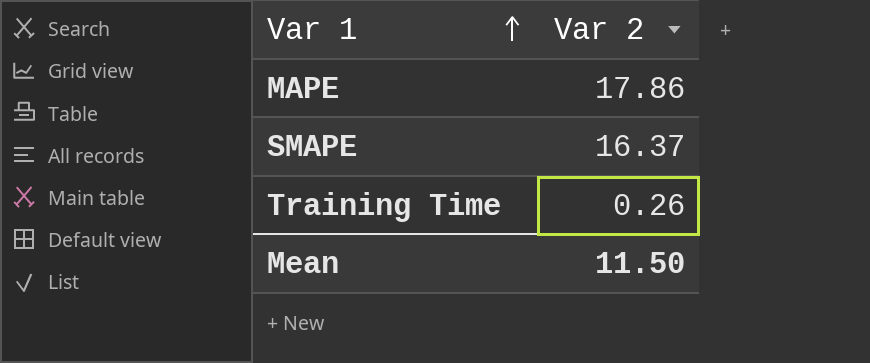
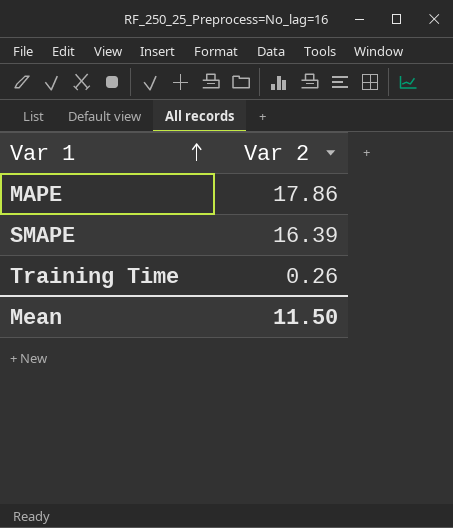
SMAPE | Var 2: 16.37 -> 16.39

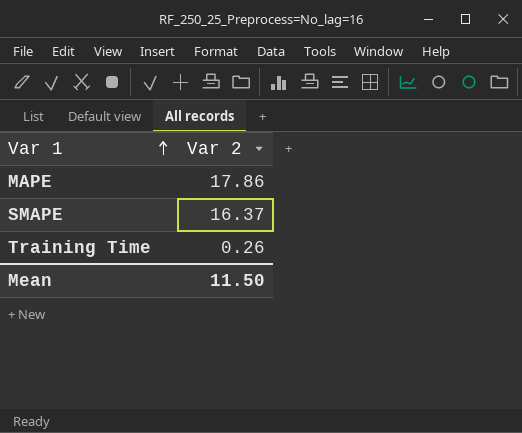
SMAPE | Var 2: 16.39 -> 16.37

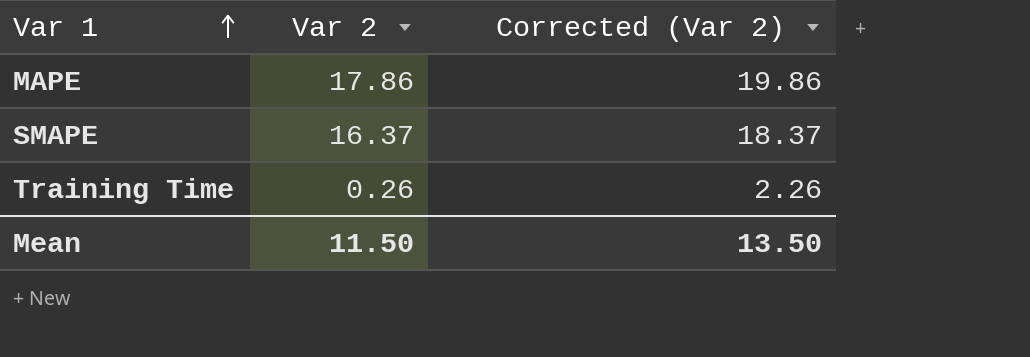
column Corrected (Var 2) | formula: none -> [Var 2] + 2

